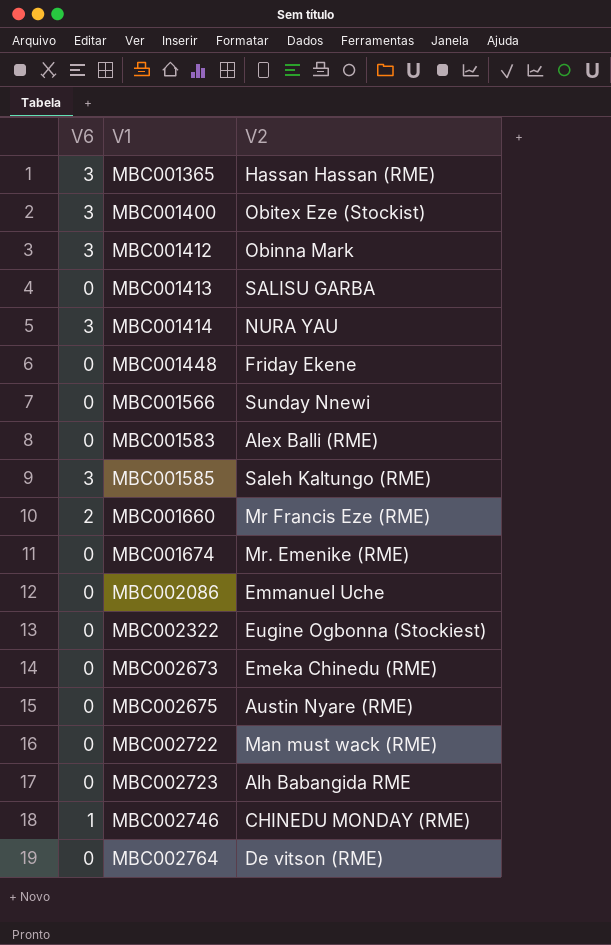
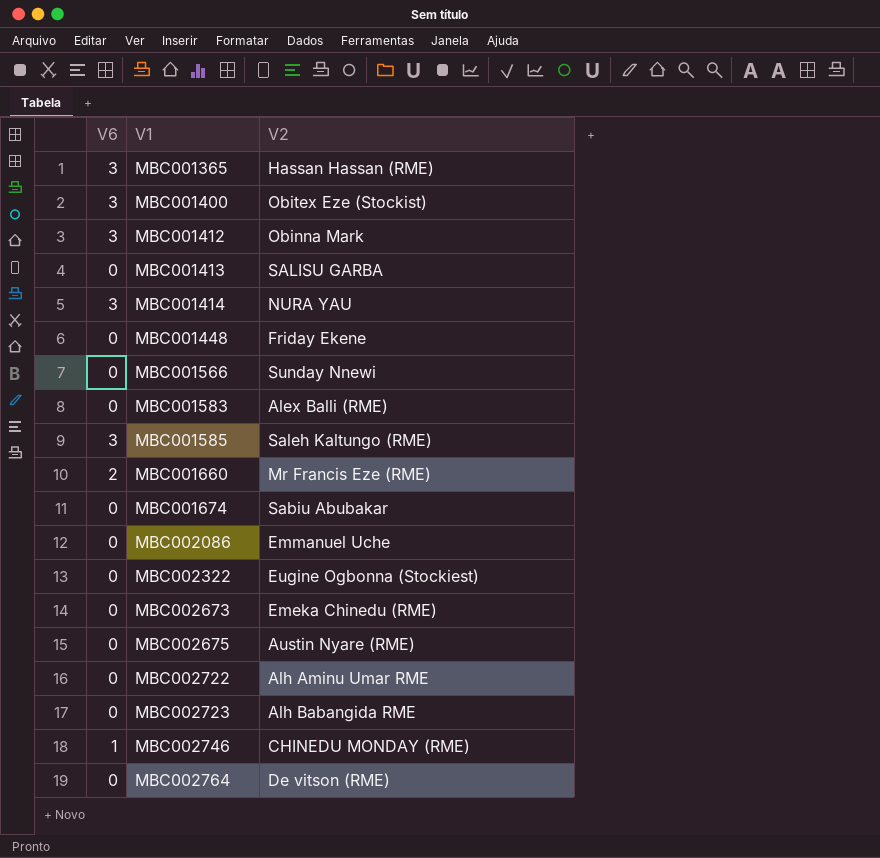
MBC001674 | V2: Mr. Emenike (RME) -> Sabiu Abubakar
MBC002722 | V2: Man must wack (RME) -> Alh Aminu Umar RME

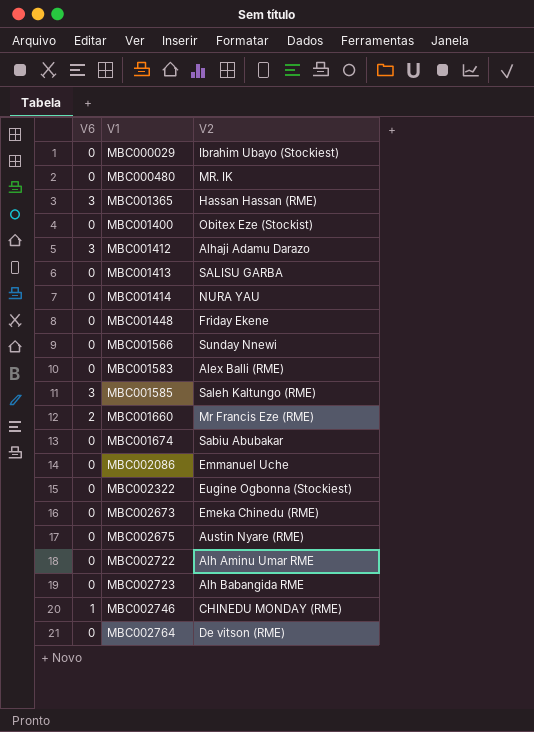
row MBC000029: none -> 0 | Ibrahim Ubayo (Stockiest)
row MBC000480: none -> 0 | MR. IK
MBC001400 | V6: 3 -> 0
MBC001412 | V2: Obinna Mark -> Alhaji Adamu Darazo
MBC001414 | V6: 3 -> 0

